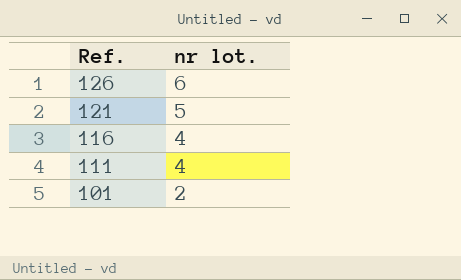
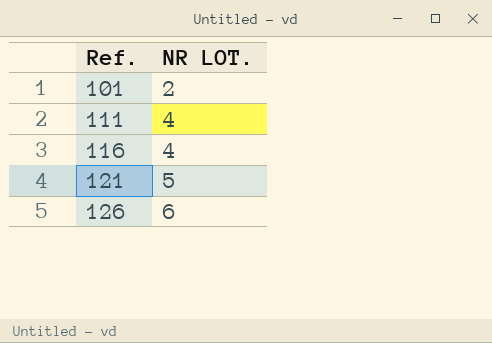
row order: Ref. descending -> Ref. ascending
column name: nr lot. -> NR LOT.

